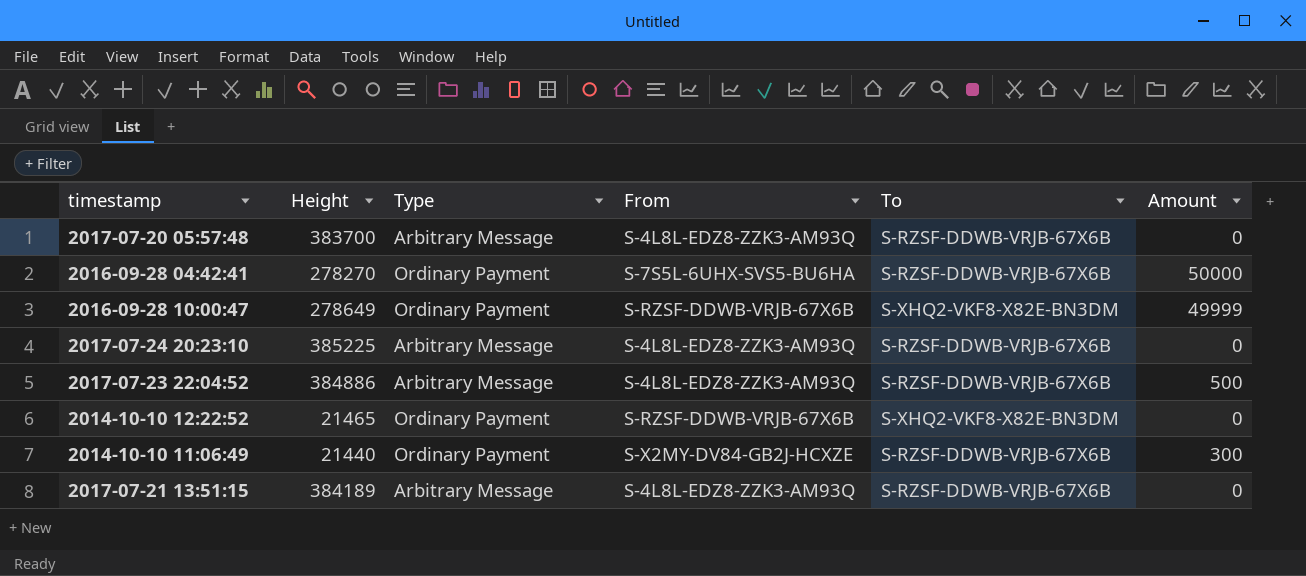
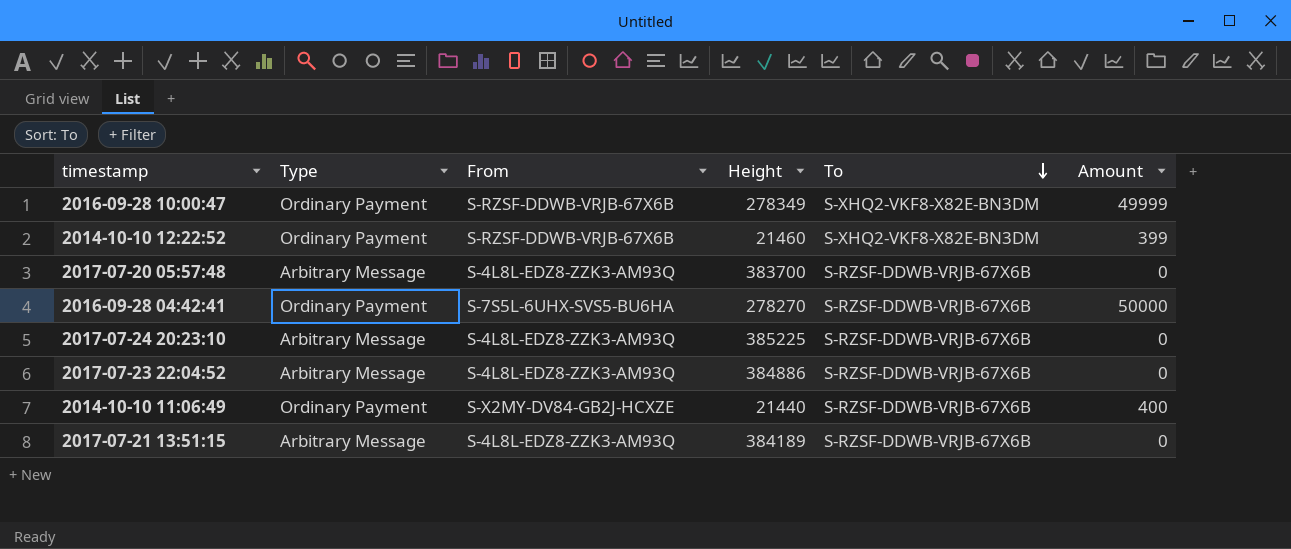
row order: none -> To descending
column Height | position: 2 -> 4
2016-09-28 10:00:47 | Height: 278649 -> 278349
2014-10-10 12:22:52 | Height: 21465 -> 21460
2014-10-10 12:22:52 | Amount: 0 -> 399
2017-07-23 22:04:52 | Amount: 500 -> 0
2014-10-10 11:06:49 | Amount: 300 -> 400

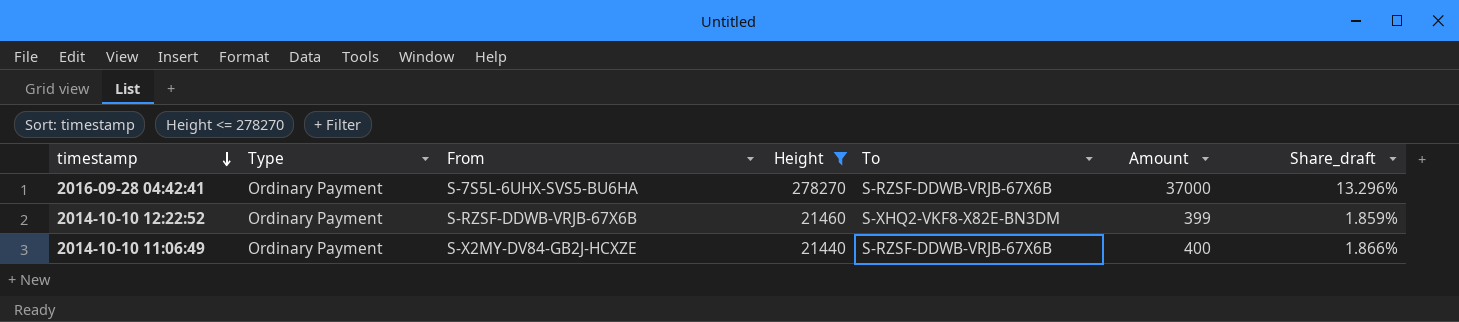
filter: none -> Height <= 278270
row order: To descending -> timestamp descending
column Share_draft | formula: none -> [Amount] / [Height]
2016-09-28 04:42:41 | Amount: 50000 -> 37000

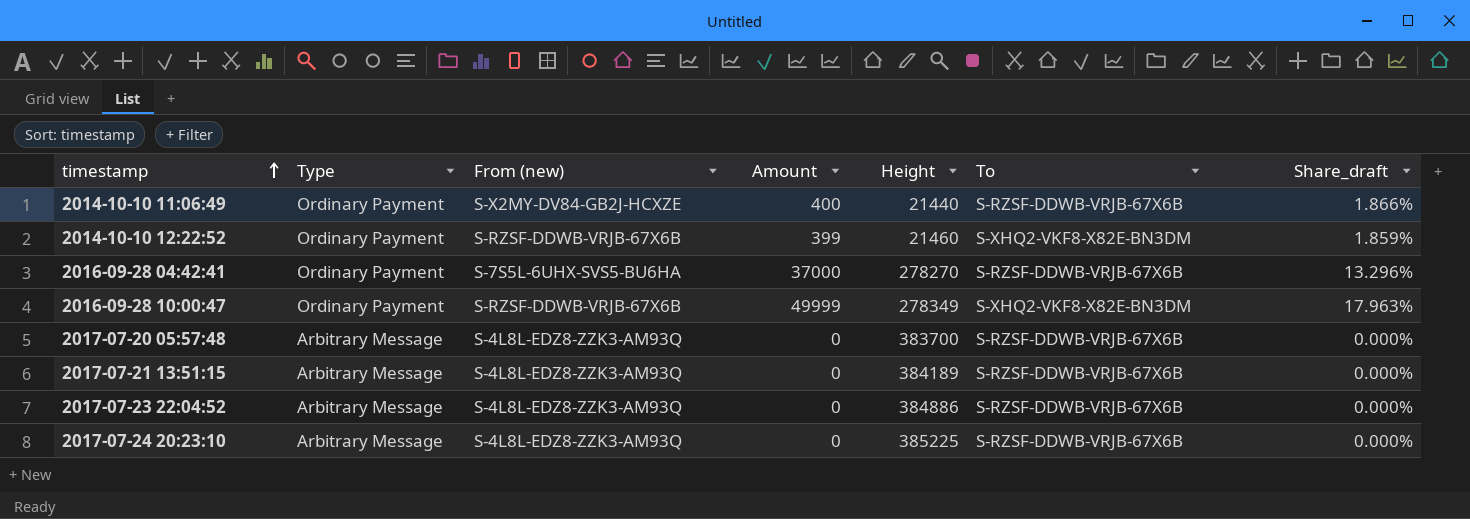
filter: Height <= 278270 -> none
row order: timestamp descending -> timestamp ascending
column name: From -> From (new)
column Amount | position: 6 -> 4

